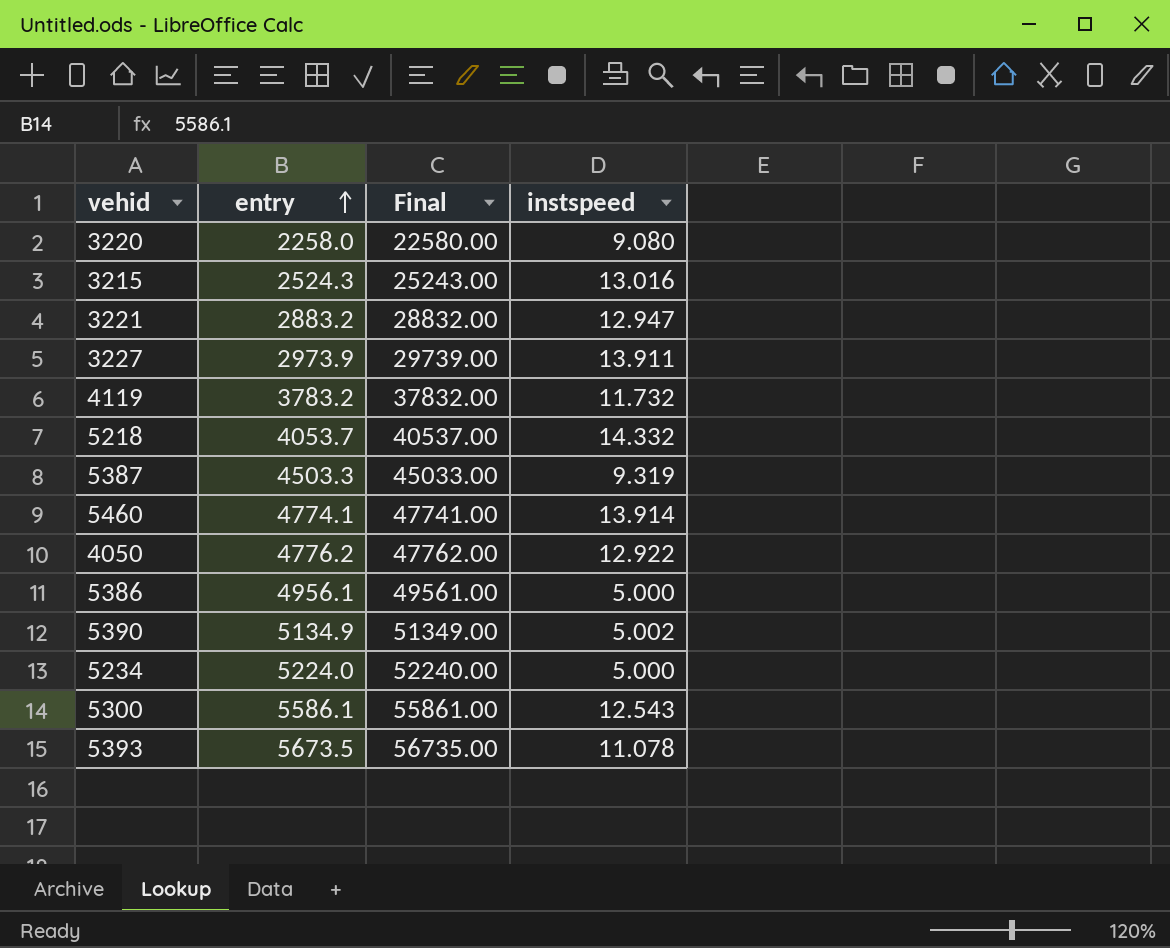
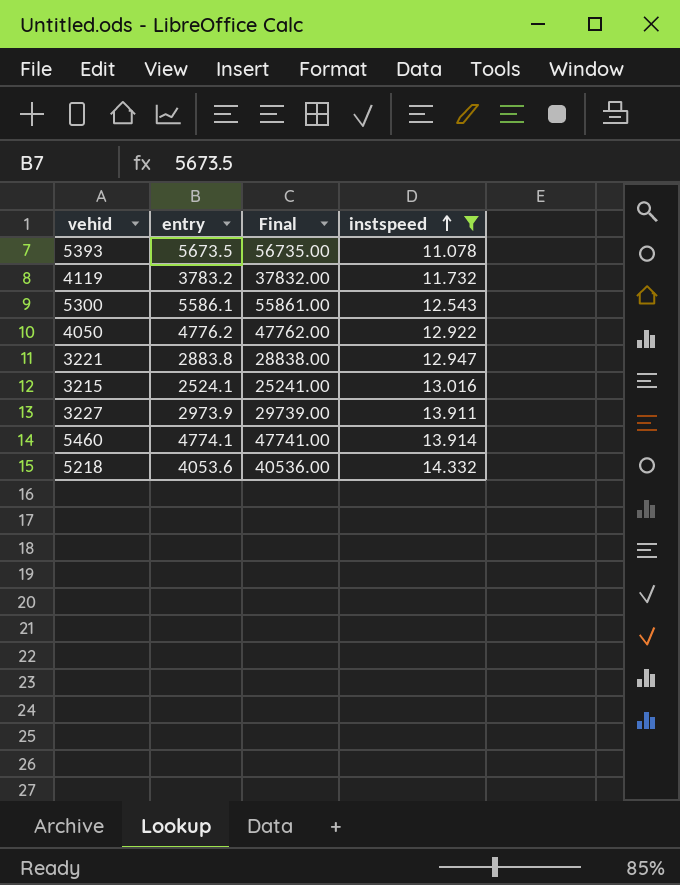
filter: none -> instspeed >= 11.078
row order: entry ascending -> instspeed ascending
3221 | entry: 2883.2 -> 2883.8
3221 | Final: 28832.00 -> 28838.00
3215 | entry: 2524.3 -> 2524.1
3215 | Final: 25243.00 -> 25241.00
5218 | entry: 4053.7 -> 4053.6
5218 | Final: 40537.00 -> 40536.00

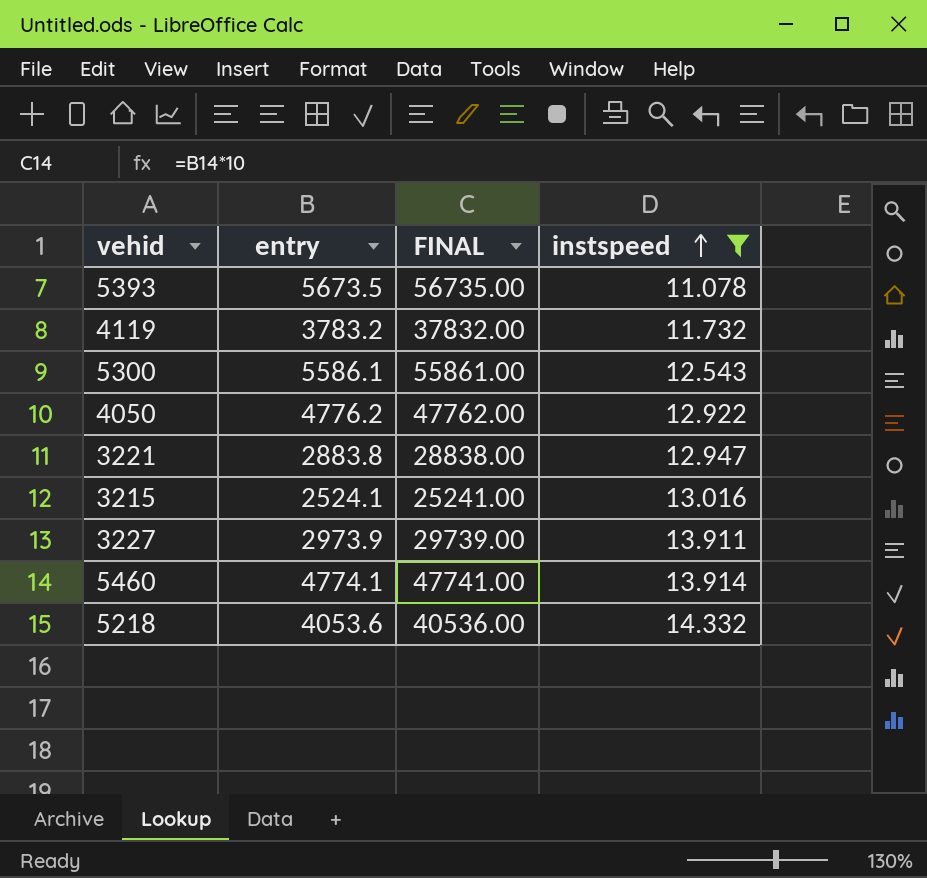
column name: Final -> FINAL

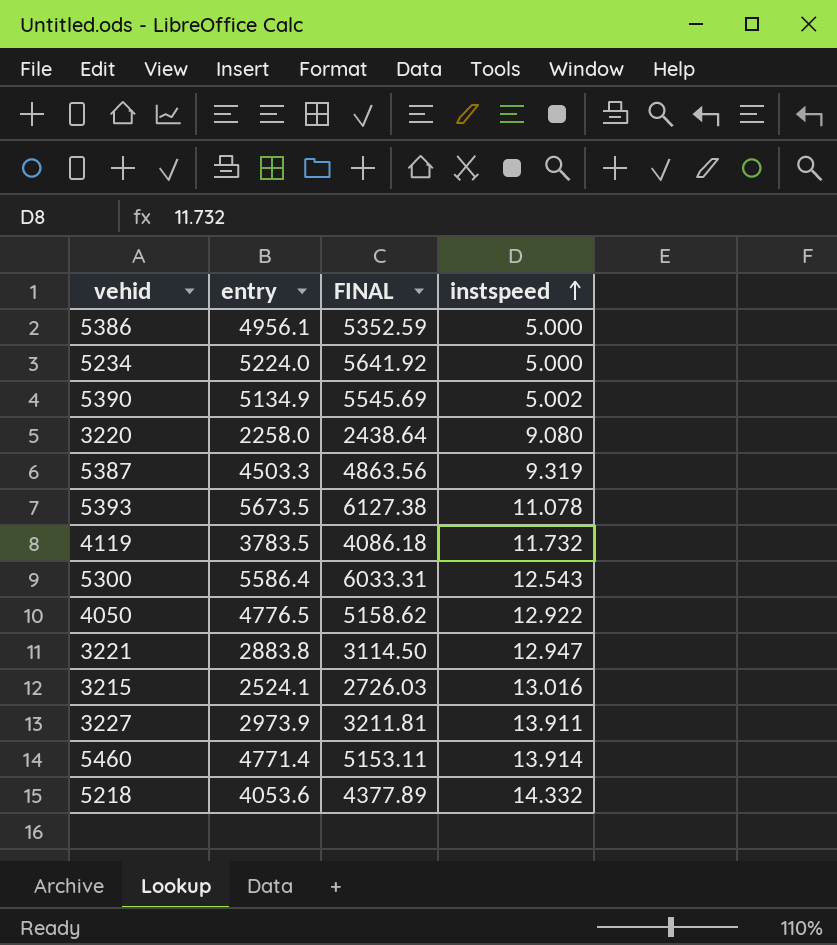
filter: instspeed >= 11.078 -> none
column FINAL | formula: [entry] * 10 -> [entry] * 1.08
4119 | entry: 3783.2 -> 3783.5
5300 | entry: 5586.1 -> 5586.4
4050 | entry: 4776.2 -> 4776.5
5460 | entry: 4774.1 -> 4771.4

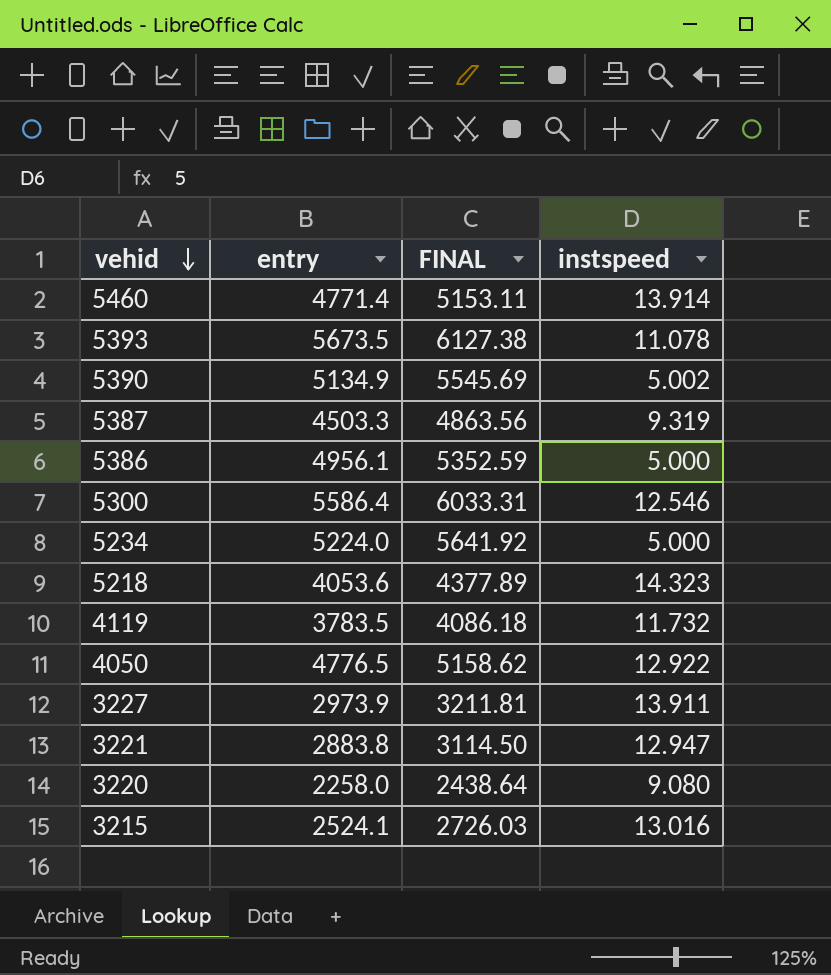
row order: instspeed ascending -> vehid descending
5300 | instspeed: 12.543 -> 12.546
5218 | instspeed: 14.332 -> 14.323

